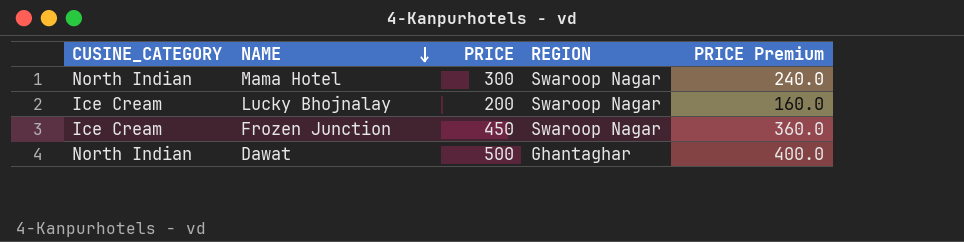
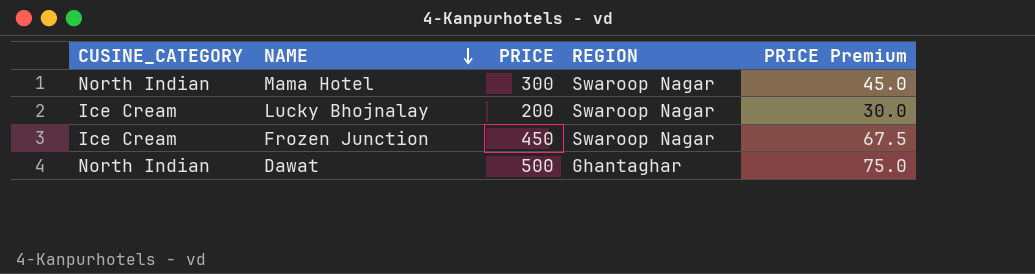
column PRICE Premium | formula: [PRICE] * 0.8 -> [PRICE] * 0.15

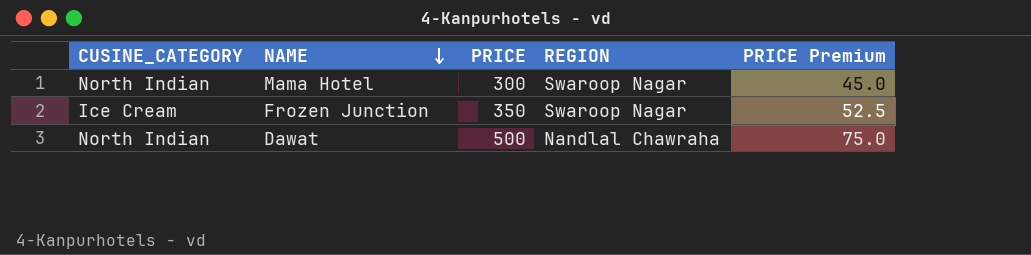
row Lucky Bhojnalay: Ice Cream | 200 | Swaroop Nagar | 30.0 -> none
Frozen Junction | PRICE: 450 -> 350
Frozen Junction | PRICE Premium: 67.5 -> 52.5
Dawat | REGION: Ghantaghar -> Nandlal Chawraha

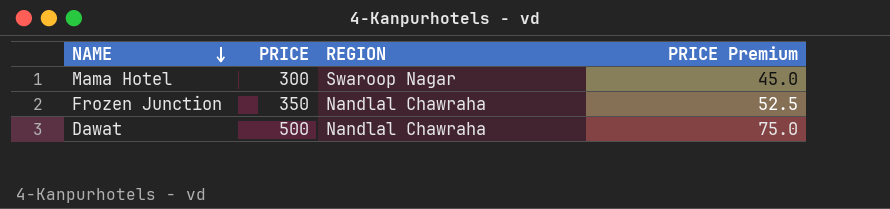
column CUSINE_CATEGORY | position: 1 -> none
Frozen Junction | REGION: Swaroop Nagar -> Nandlal Chawraha

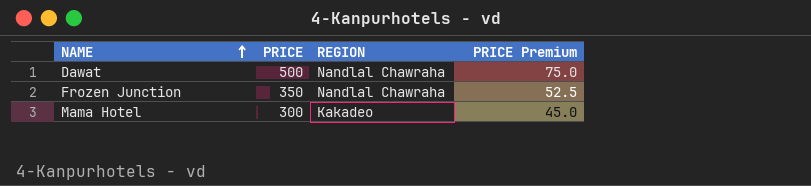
row order: NAME descending -> NAME ascending
Mama Hotel | REGION: Swaroop Nagar -> Kakadeo

